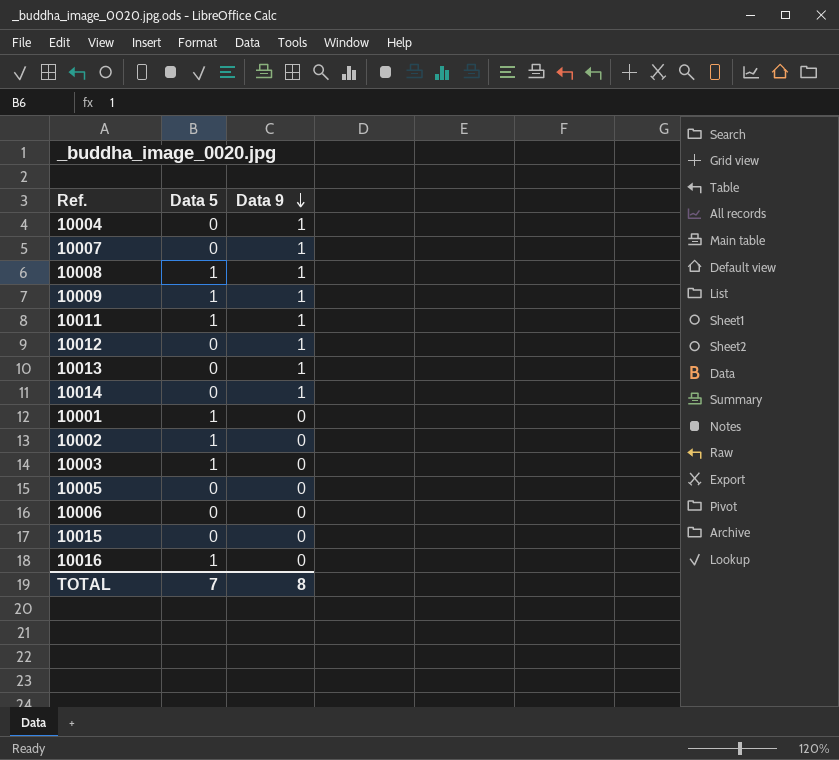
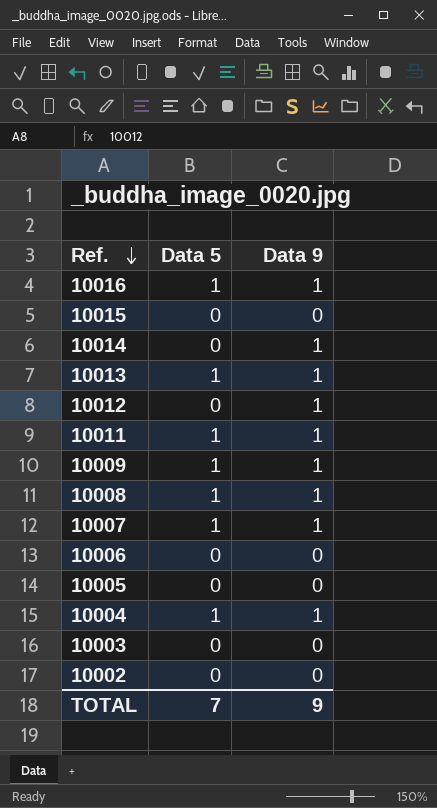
row order: Data 9 descending -> Ref. descending
row 10001: 1 | 0 -> none
10016 | Data 9: 0 -> 1
10013 | Data 5: 0 -> 1
10007 | Data 5: 0 -> 1
10004 | Data 5: 0 -> 1
10003 | Data 5: 1 -> 0
10002 | Data 5: 1 -> 0
TOTAL | Data 9: 8 -> 9

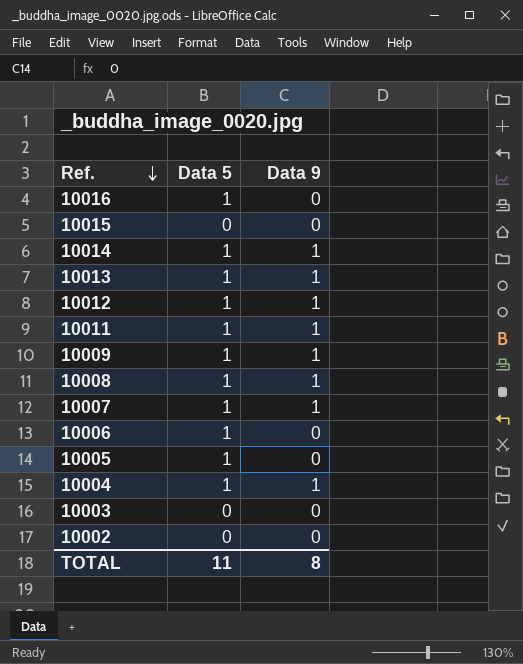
10016 | Data 9: 1 -> 0
10014 | Data 5: 0 -> 1
10012 | Data 5: 0 -> 1
10006 | Data 5: 0 -> 1
10005 | Data 5: 0 -> 1
TOTAL | Data 5: 7 -> 11
TOTAL | Data 9: 9 -> 8

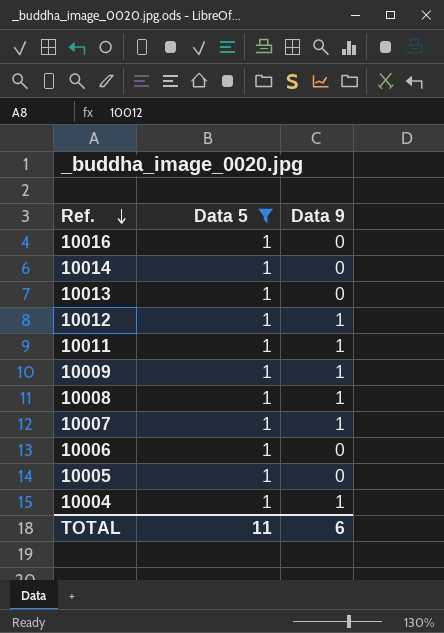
filter: none -> Data 5 = 1
10014 | Data 9: 1 -> 0
10013 | Data 9: 1 -> 0
TOTAL | Data 9: 8 -> 6

